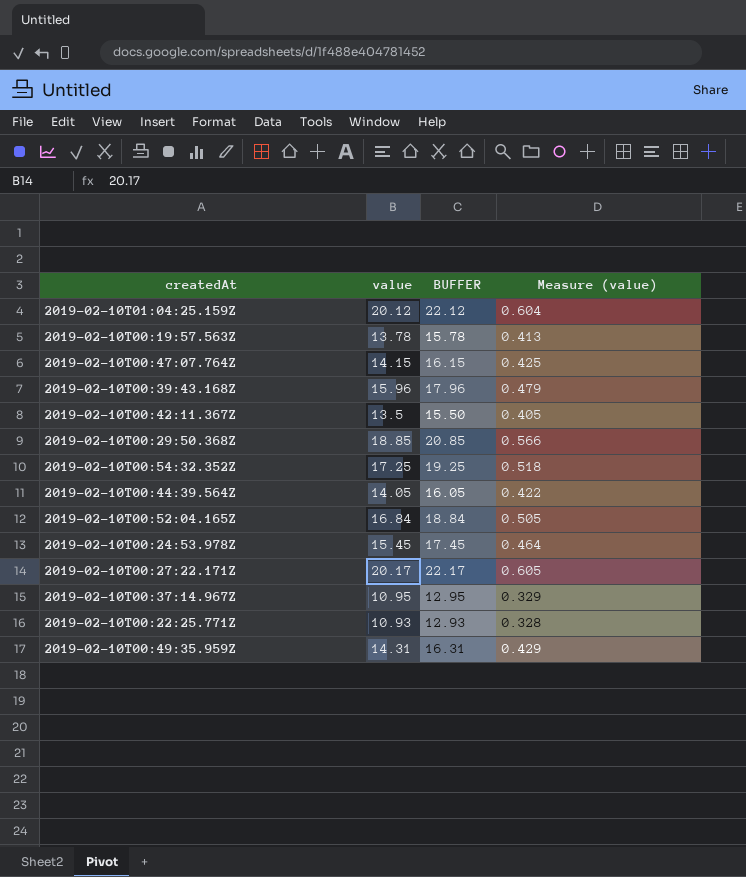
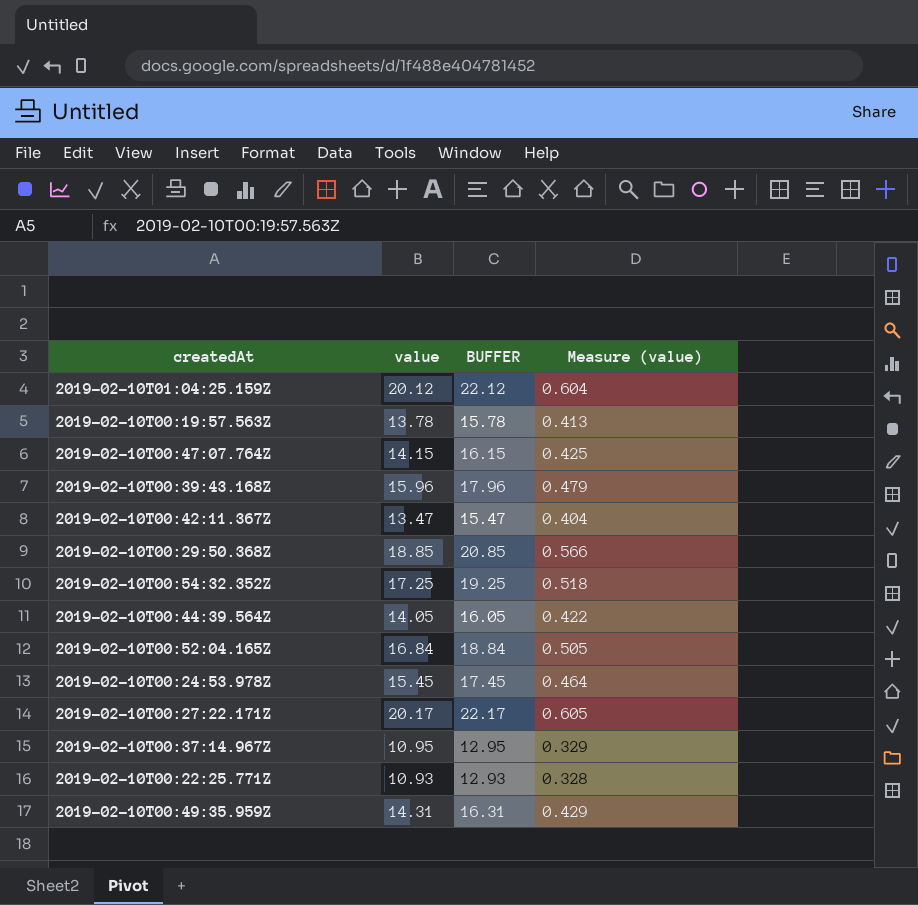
2019-02-10T00:42:11.367Z | value: 13.5 -> 13.47
2019-02-10T00:42:11.367Z | BUFFER: 15.50 -> 15.47
2019-02-10T00:42:11.367Z | Measure (value): 0.405 -> 0.404

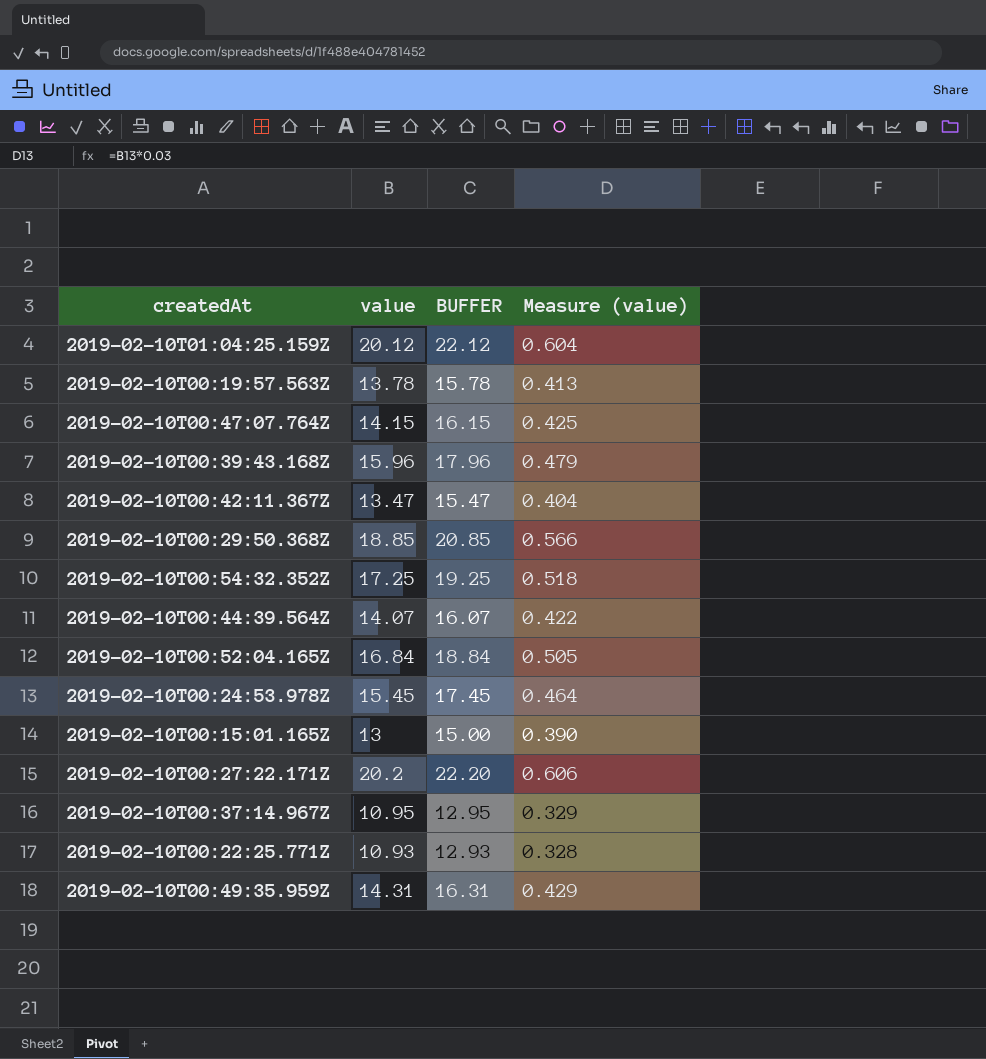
2019-02-10T00:44:39.564Z | value: 14.05 -> 14.07
2019-02-10T00:44:39.564Z | BUFFER: 16.05 -> 16.07
row 2019-02-10T00:15:01.165Z: none -> 13 | 15.00 | 0.390
2019-02-10T00:27:22.171Z | value: 20.17 -> 20.2
2019-02-10T00:27:22.171Z | BUFFER: 22.17 -> 22.20
2019-02-10T00:27:22.171Z | Measure (value): 0.605 -> 0.606

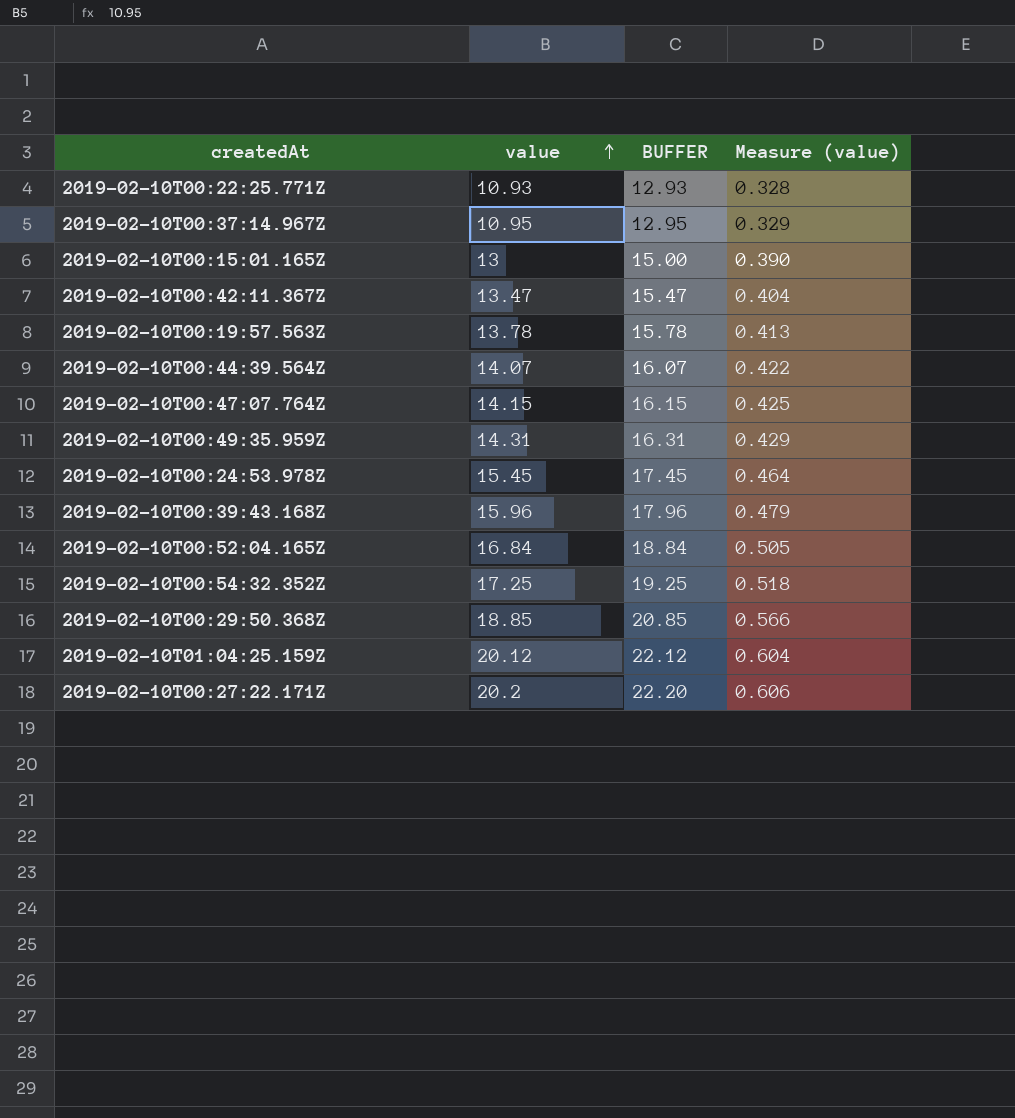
row order: none -> value ascending

